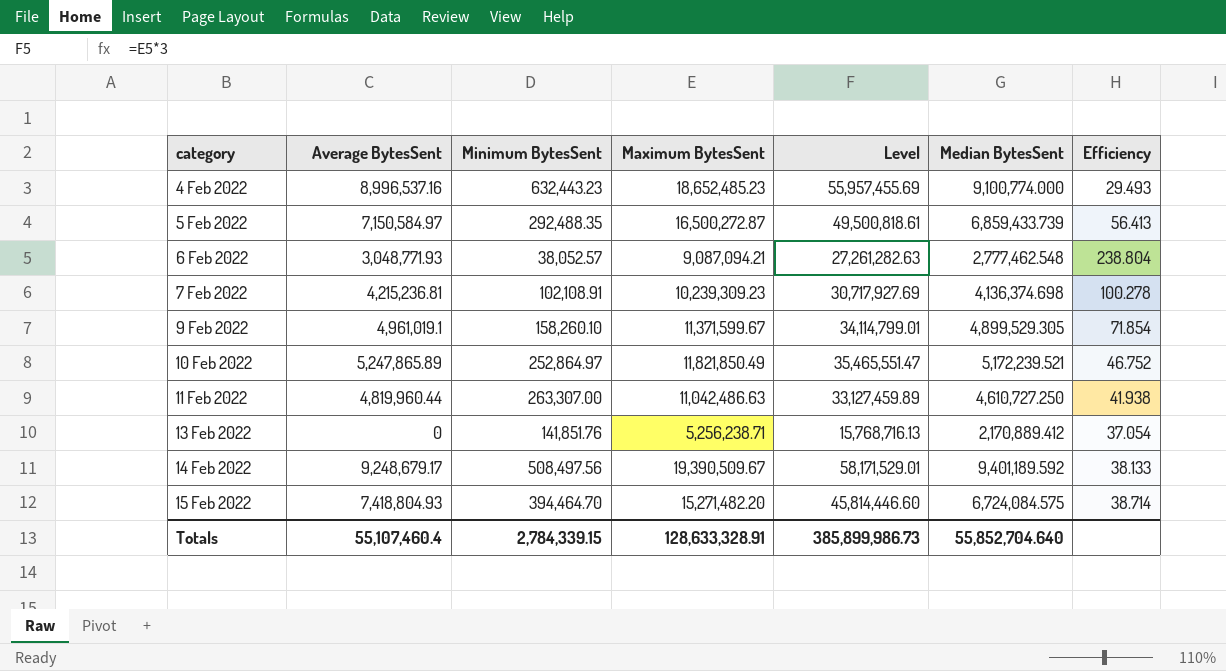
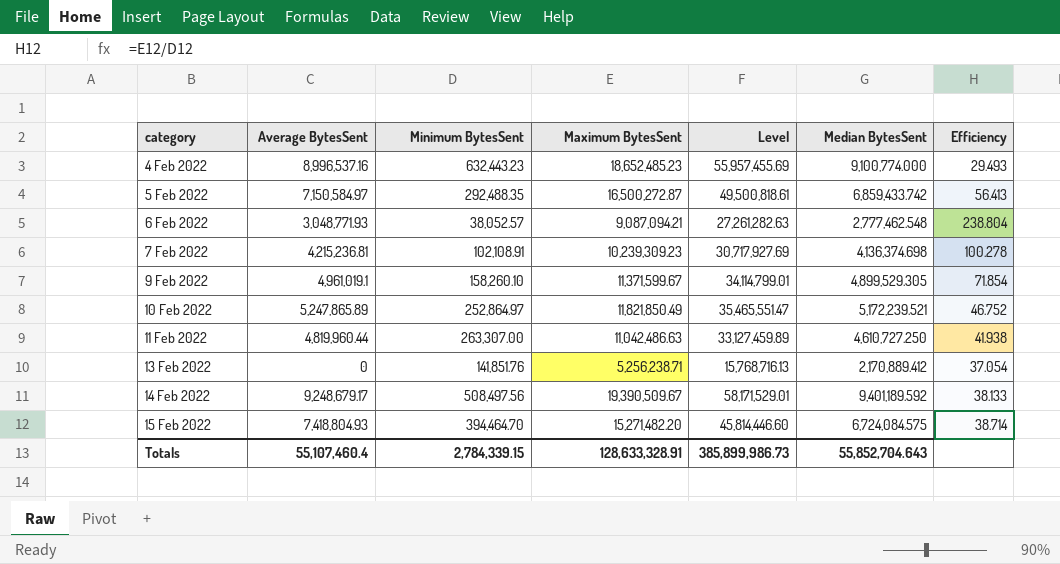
5 Feb 2022 | Median BytesSent: 6,859,433.739 -> 6,859,433.742
Totals | Median BytesSent: 55,852,704.640 -> 55,852,704.643

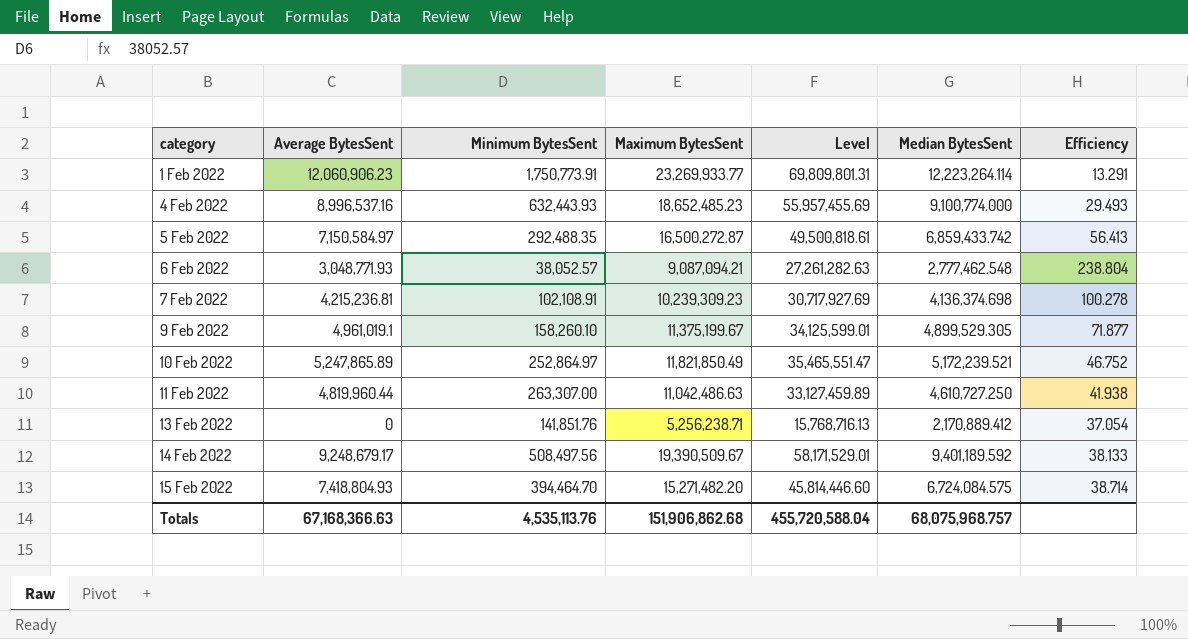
row 1 Feb 2022: none -> 12,060,906.23 | 1,750,773.91 | 23,269,933.77 | 69,809,801.31 | 12,223,264.114 | 13.291
4 Feb 2022 | Minimum BytesSent: 632,443.23 -> 632,443.93
9 Feb 2022 | Maximum BytesSent: 11,371,599.67 -> 11,375,199.67
9 Feb 2022 | Level: 34,114,799.01 -> 34,125,599.01
9 Feb 2022 | Efficiency: 71.854 -> 71.877
Totals | Average BytesSent: 55,107,460.4 -> 67,168,366.63
Totals | Minimum BytesSent: 2,784,339.15 -> 4,535,113.76
Totals | Maximum BytesSent: 128,633,328.91 -> 151,906,862.68
Totals | Level: 385,899,986.73 -> 455,720,588.04
Totals | Median BytesSent: 55,852,704.643 -> 68,075,968.757

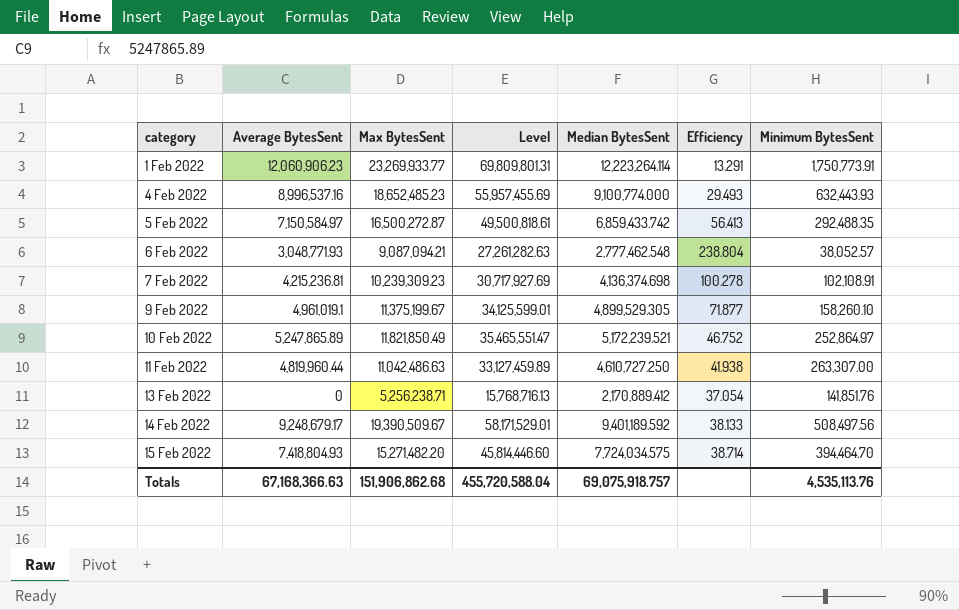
column name: Maximum BytesSent -> Max BytesSent
column Minimum BytesSent | position: 3 -> 7
15 Feb 2022 | Median BytesSent: 6,724,084.575 -> 7,724,034.575
Totals | Median BytesSent: 68,075,968.757 -> 69,075,918.757

